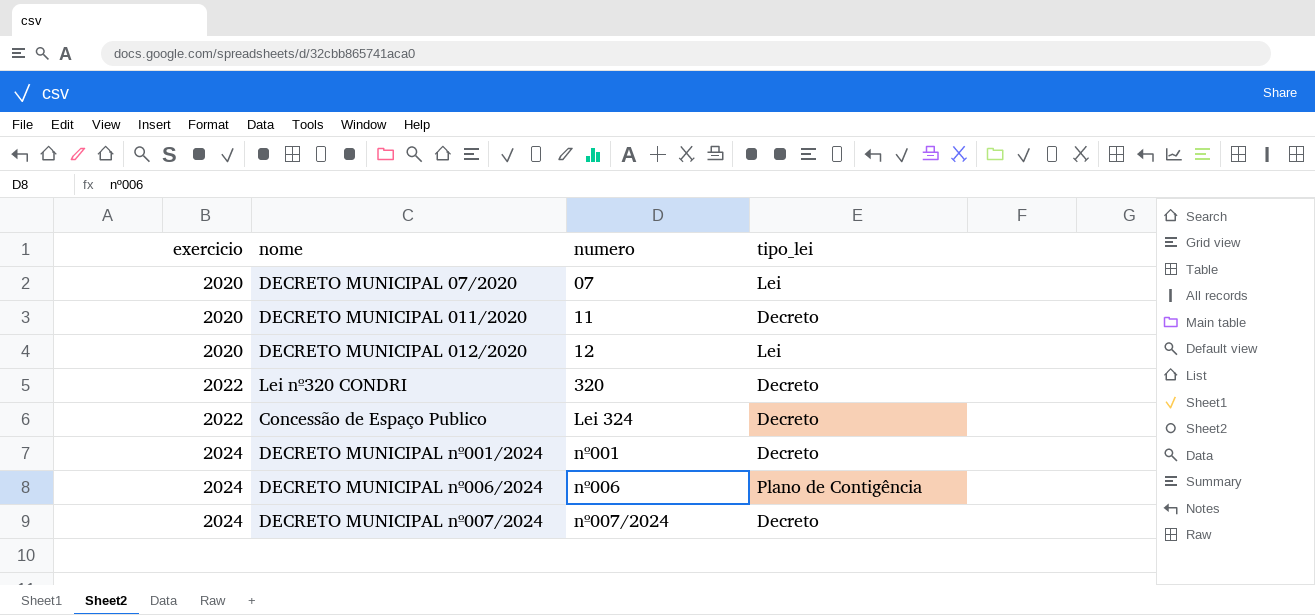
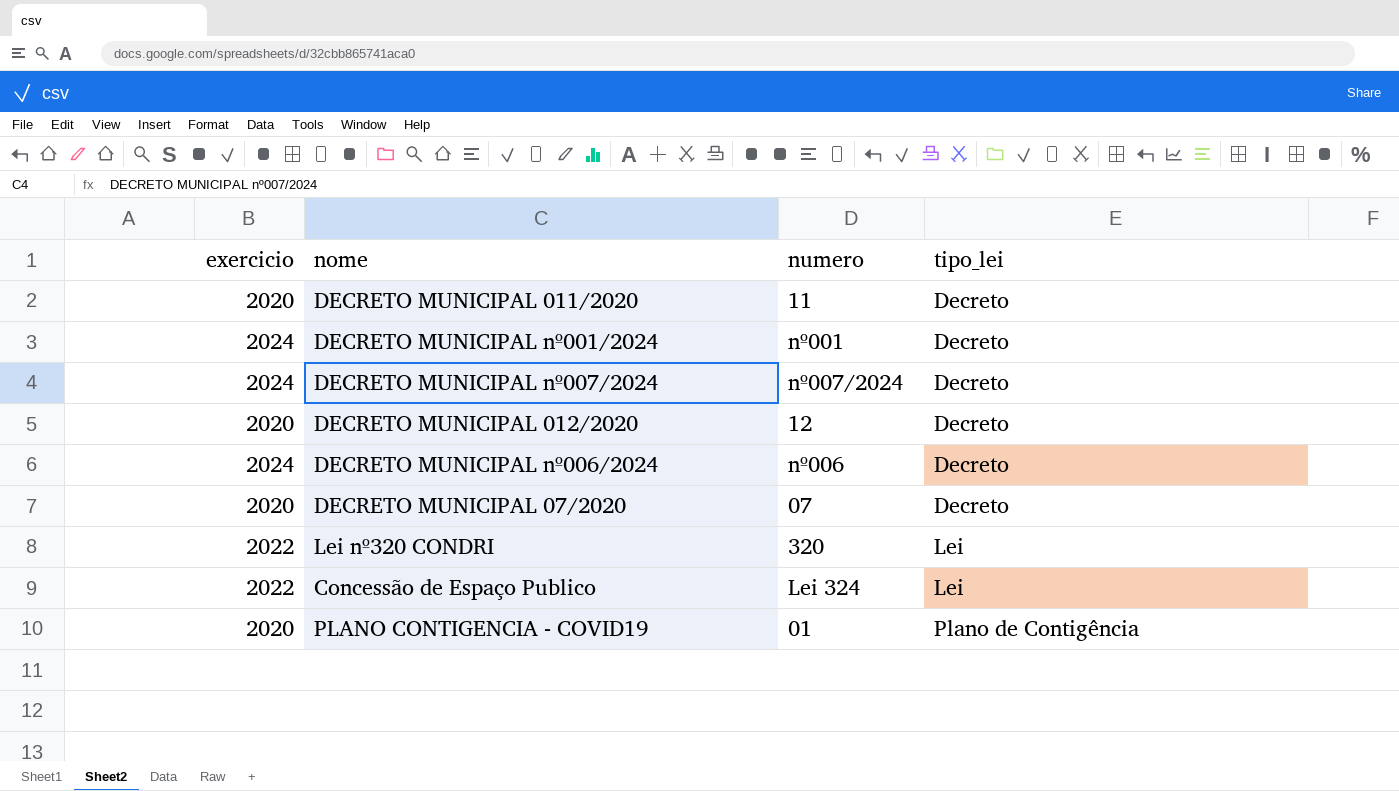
row order: exercicio ascending -> tipo_lei ascending
DECRETO MUNICIPAL 012/2020 | tipo_lei: Lei -> Decreto
DECRETO MUNICIPAL nº006/2024 | tipo_lei: Plano de Contigência -> Decreto
DECRETO MUNICIPAL 07/2020 | tipo_lei: Lei -> Decreto
Lei nº320 CONDRI | tipo_lei: Decreto -> Lei
Concessão de Espaço Publico | tipo_lei: Decreto -> Lei
row PLANO CONTIGENCIA - COVID19: none -> 2020 | 01 | Plano de Contigência

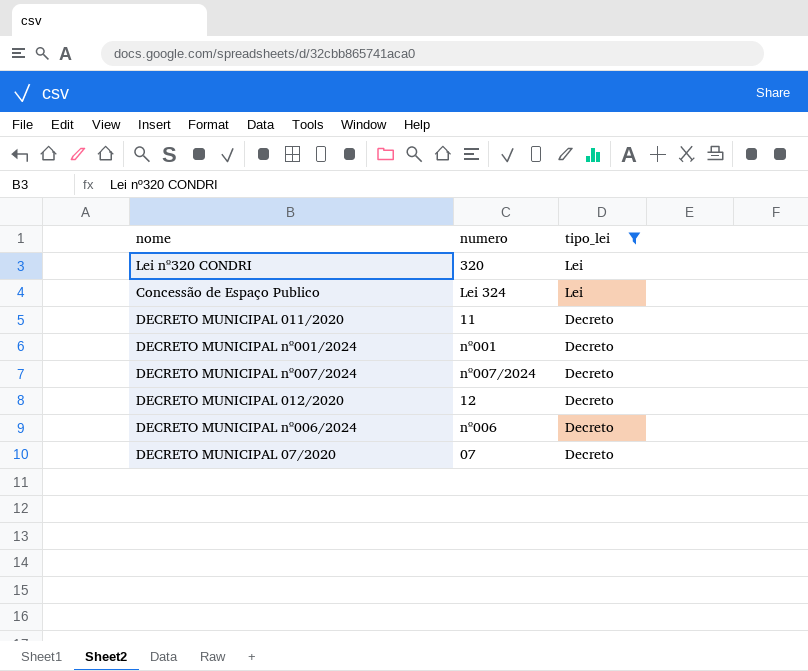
filter: none -> tipo_lei != Plano de Contigência
row order: tipo_lei ascending -> tipo_lei descending
column exercicio | position: 1 -> none

